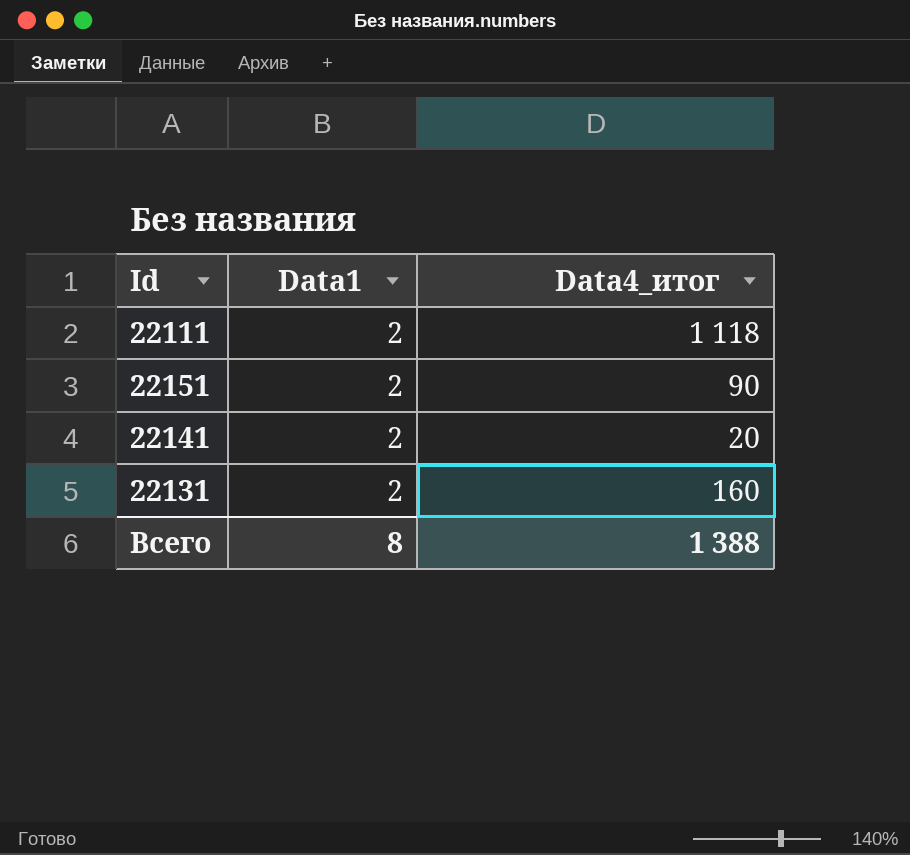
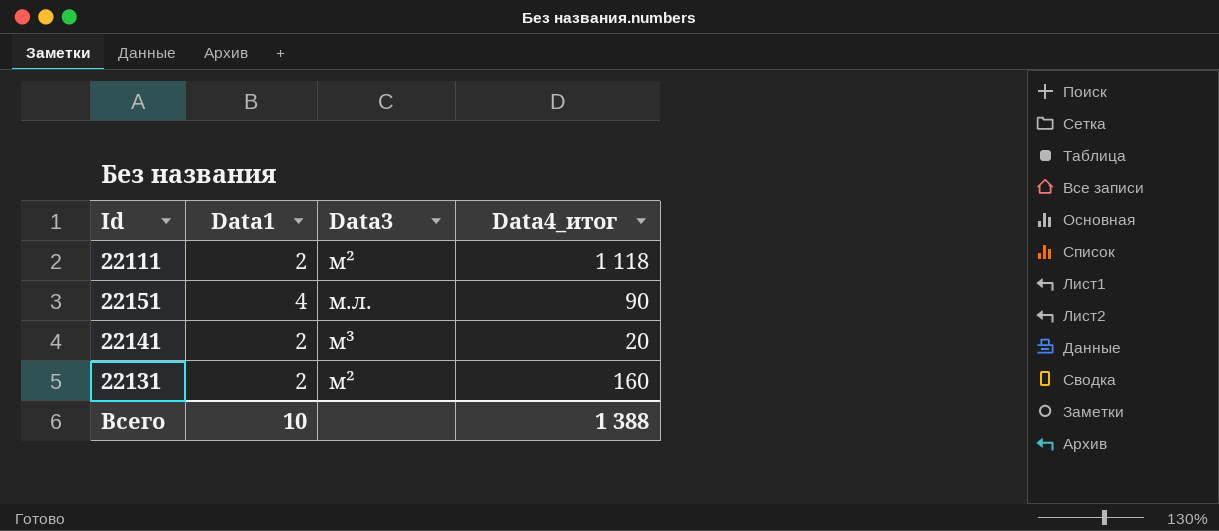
column Data3 | position: none -> 3
22151 | Data1: 2 -> 4
Всего | Data1: 8 -> 10

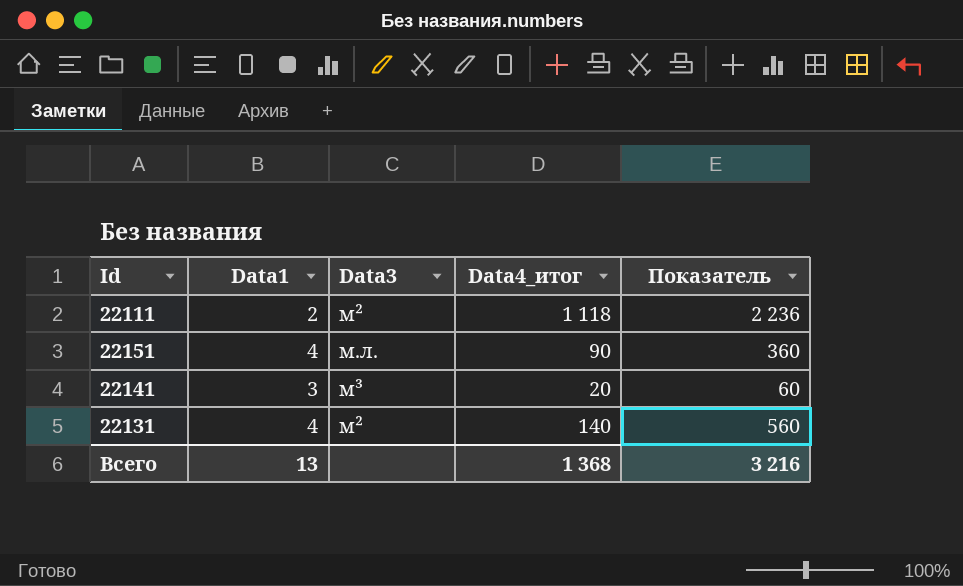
column Показатель | formula: none -> [Data1] * [Data4_итог]
22141 | Data1: 2 -> 3
22131 | Data1: 2 -> 4
22131 | Data4_итог: 160 -> 140
Всего | Data1: 10 -> 13
Всего | Data4_итог: 1 388 -> 1 368

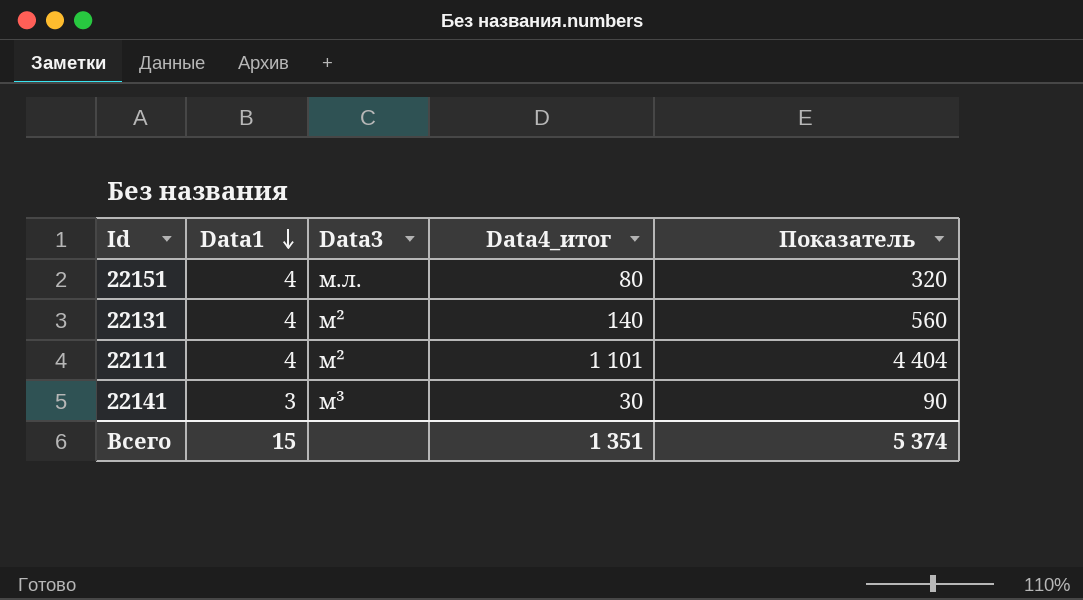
row order: none -> Data1 descending
22151 | Data4_итог: 90 -> 80
22151 | Показатель: 360 -> 320
22111 | Data1: 2 -> 4
22111 | Data4_итог: 1 118 -> 1 101
22111 | Показатель: 2 236 -> 4 404
22141 | Data4_итог: 20 -> 30
22141 | Показатель: 60 -> 90
Всего | Data1: 13 -> 15
Всего | Data4_итог: 1 368 -> 1 351
Всего | Показатель: 3 216 -> 5 374

